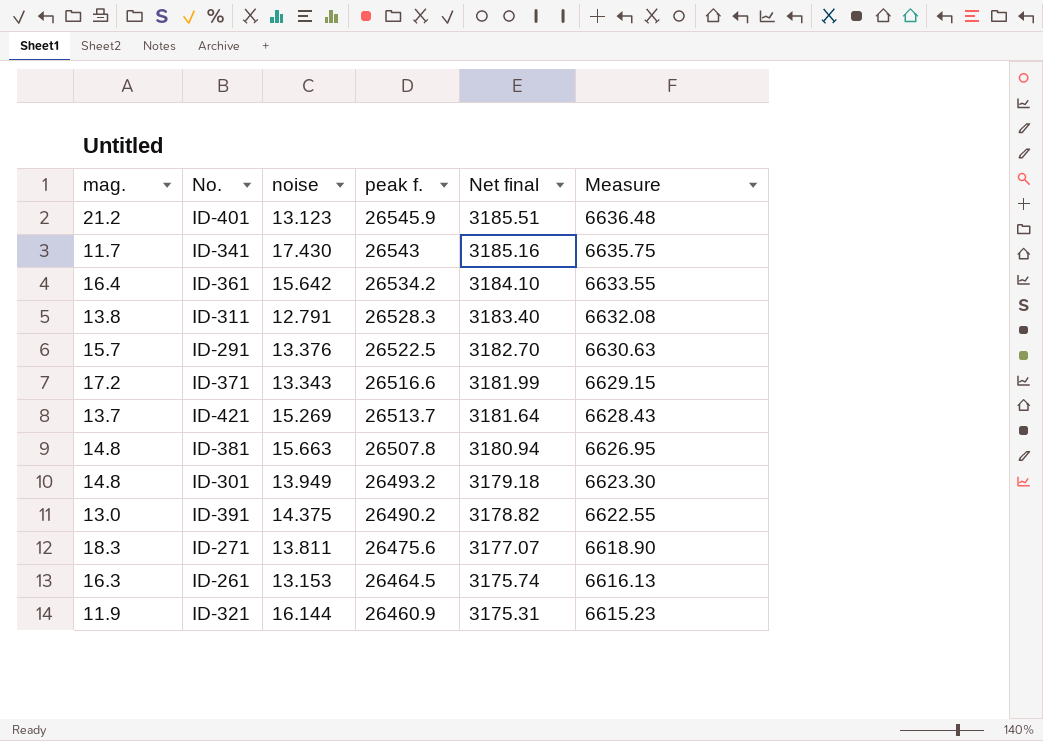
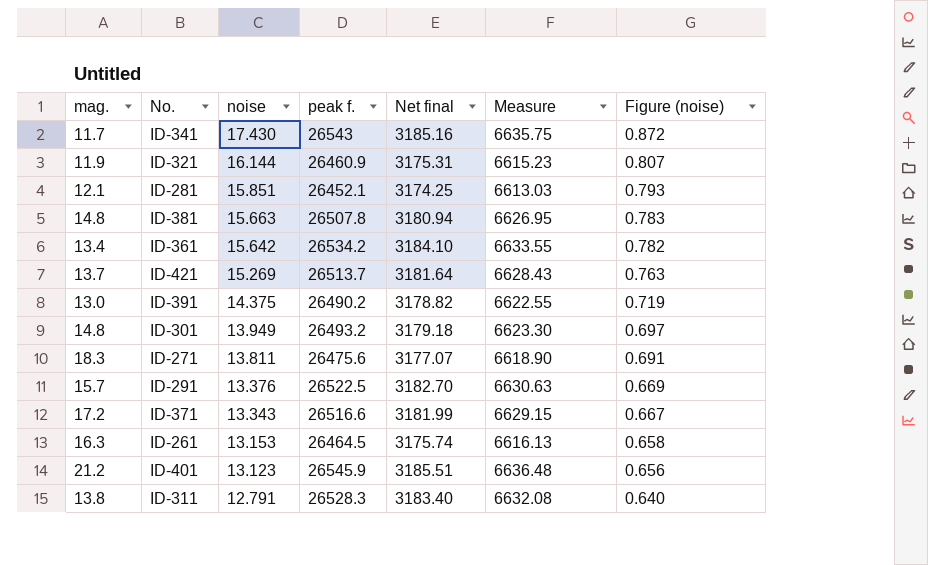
row order: peak f. descending -> noise descending
column Figure (noise) | formula: none -> [noise] * 0.05
row ID-281: none -> 12.1 | 15.851 | 26452.1 | 3174.25 | 6613.03 | 0.793
ID-361 | mag.: 16.4 -> 13.4

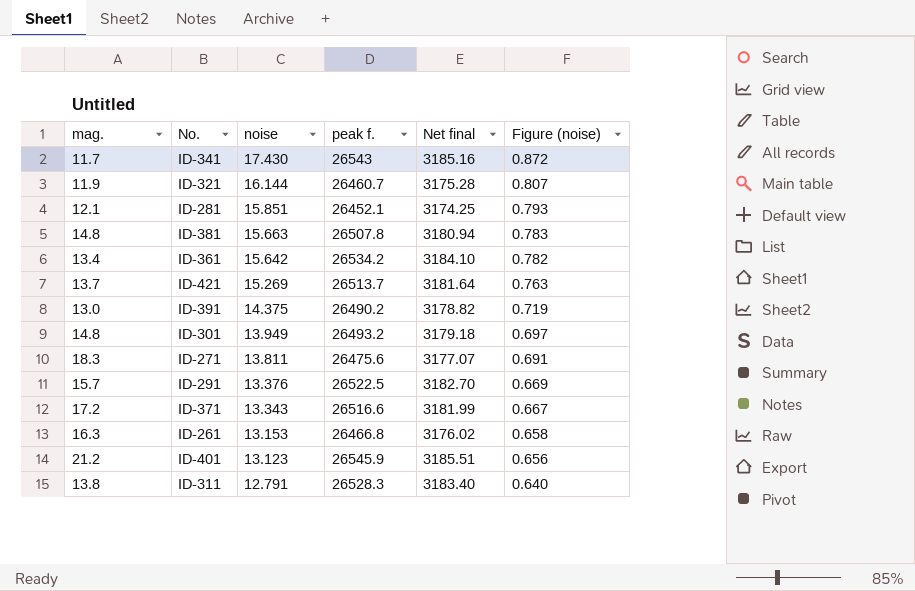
column Measure | formula: [peak f.] * 0.25 -> none
ID-321 | peak f.: 26460.9 -> 26460.7
ID-321 | Net final: 3175.31 -> 3175.28
ID-261 | peak f.: 26464.5 -> 26466.8
ID-261 | Net final: 3175.74 -> 3176.02

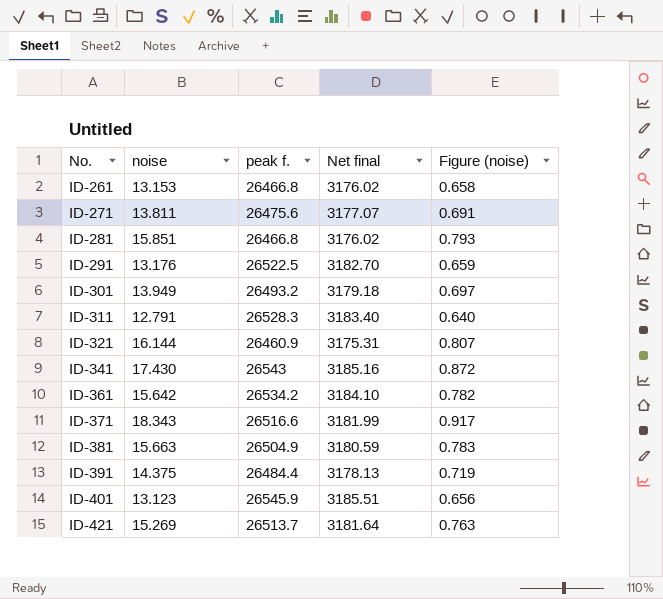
row order: noise descending -> No. ascending
column mag. | position: 1 -> none
ID-281 | peak f.: 26452.1 -> 26466.8
ID-281 | Net final: 3174.25 -> 3176.02
ID-291 | noise: 13.376 -> 13.176
ID-291 | Figure (noise): 0.669 -> 0.659
ID-321 | peak f.: 26460.7 -> 26460.9
ID-321 | Net final: 3175.28 -> 3175.31
ID-371 | noise: 13.343 -> 18.343
ID-371 | Figure (noise): 0.667 -> 0.917
ID-381 | peak f.: 26507.8 -> 26504.9
ID-381 | Net final: 3180.94 -> 3180.59
ID-391 | peak f.: 26490.2 -> 26484.4
ID-391 | Net final: 3178.82 -> 3178.13

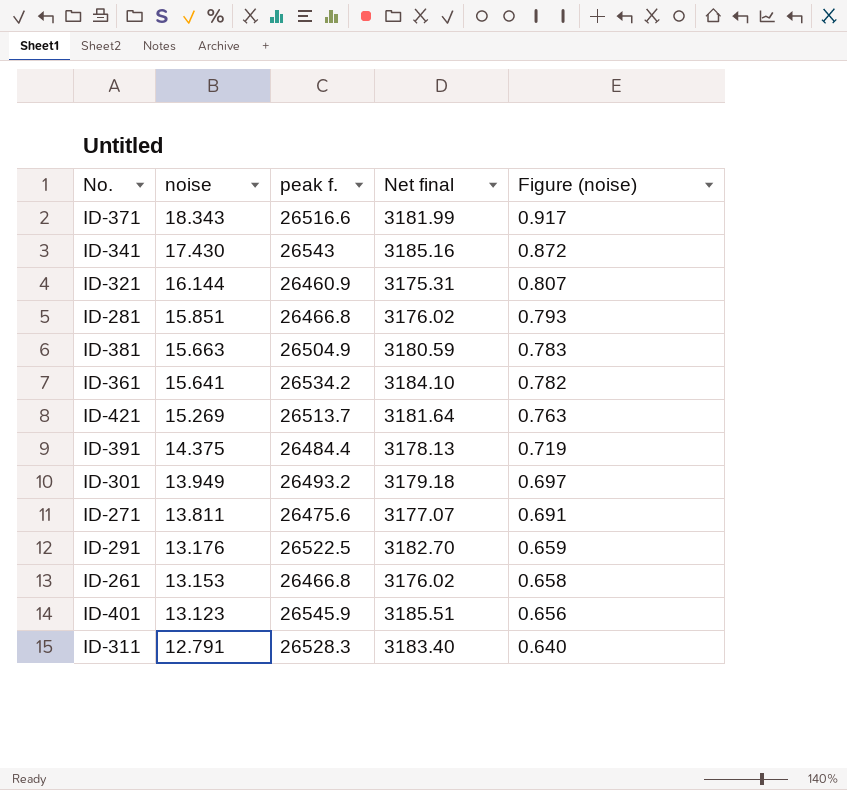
row order: No. ascending -> noise descending
ID-361 | noise: 15.642 -> 15.641

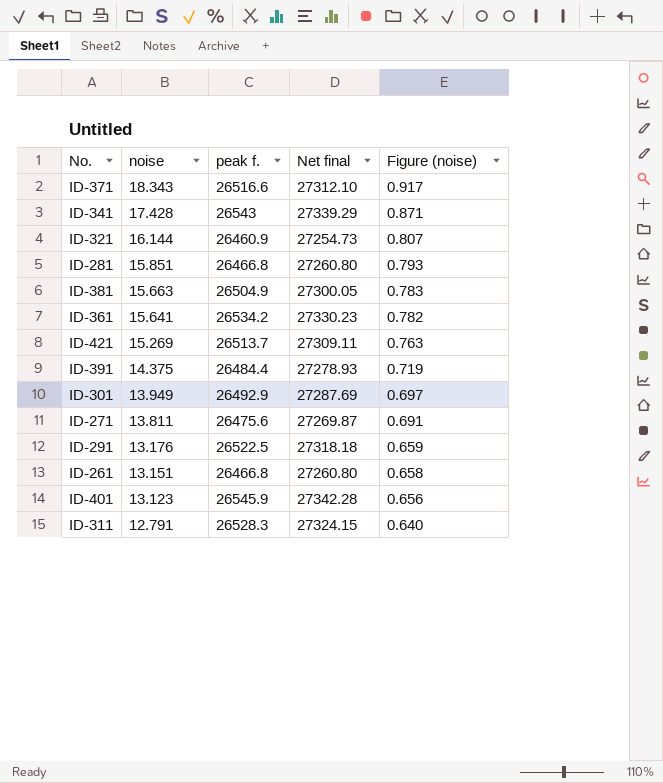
column Net final | formula: [peak f.] * 0.12 -> [peak f.] * 1.03
ID-341 | noise: 17.430 -> 17.428
ID-341 | Figure (noise): 0.872 -> 0.871
ID-301 | peak f.: 26493.2 -> 26492.9
ID-261 | noise: 13.153 -> 13.151

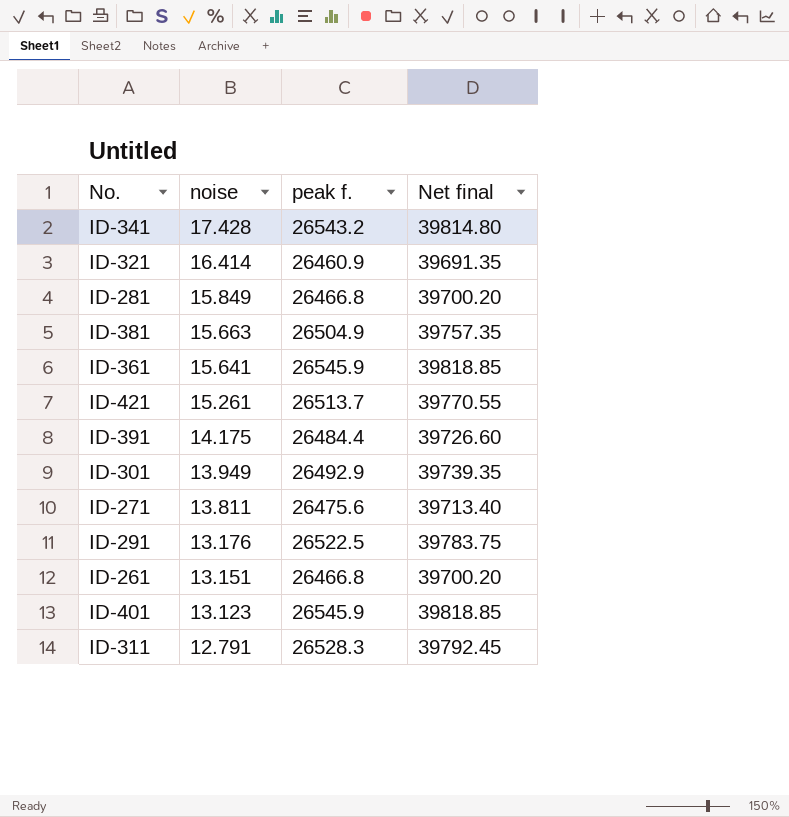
column Figure (noise) | formula: [noise] * 0.05 -> none
column Net final | formula: [peak f.] * 1.03 -> [peak f.] * 1.5
row ID-371: 18.343 | 26516.6 | 27312.10 | 0.917 -> none
ID-341 | peak f.: 26543 -> 26543.2
ID-321 | noise: 16.144 -> 16.414
ID-281 | noise: 15.851 -> 15.849
ID-361 | peak f.: 26534.2 -> 26545.9
ID-421 | noise: 15.269 -> 15.261
ID-391 | noise: 14.375 -> 14.175

